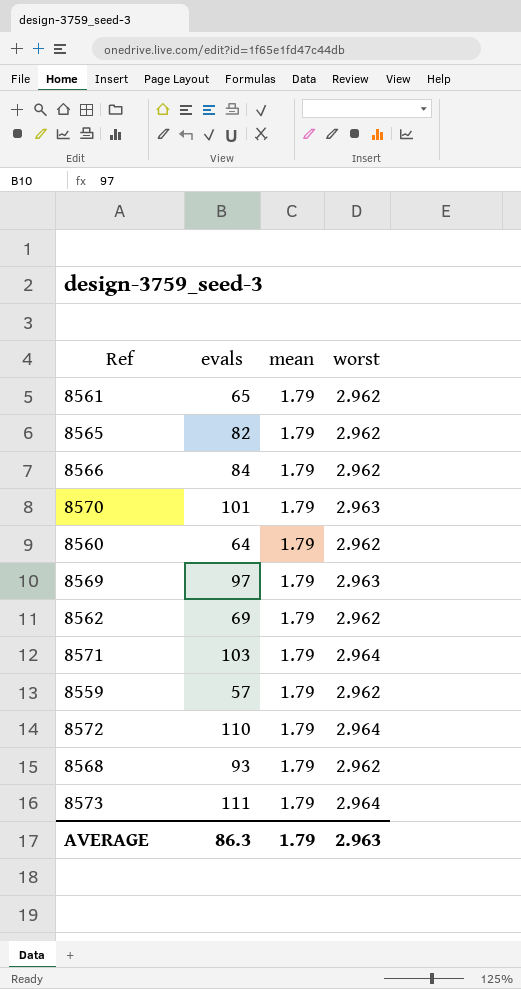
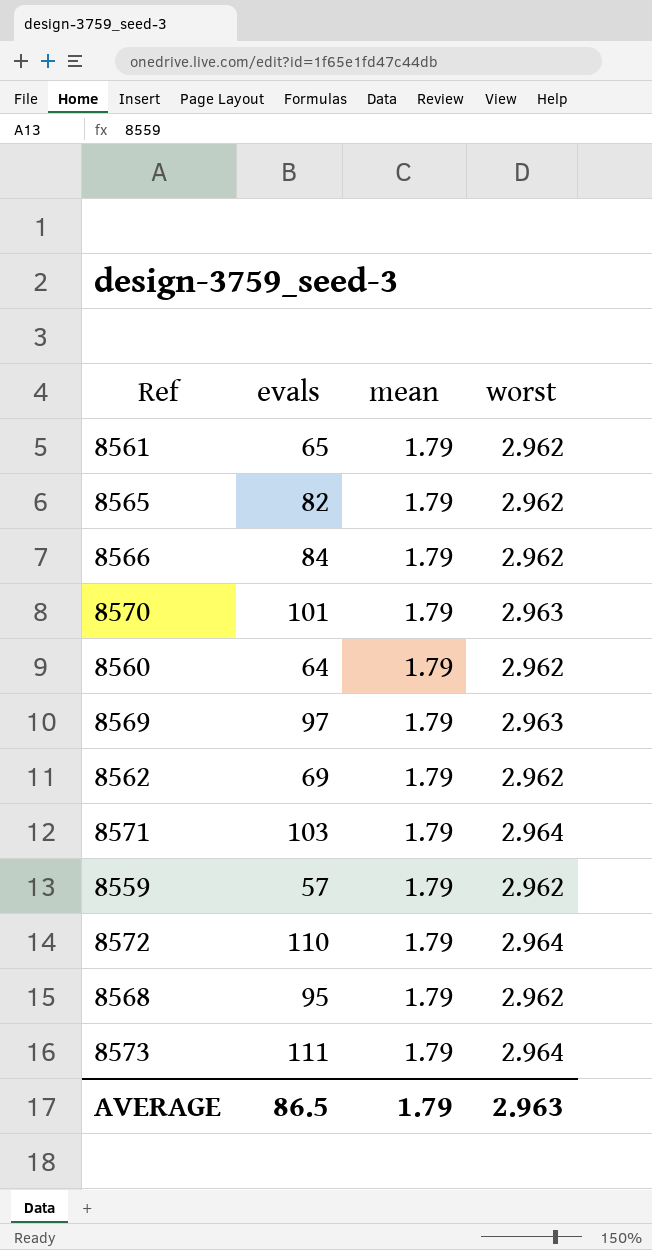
8568 | evals: 93 -> 95
AVERAGE | evals: 86.3 -> 86.5

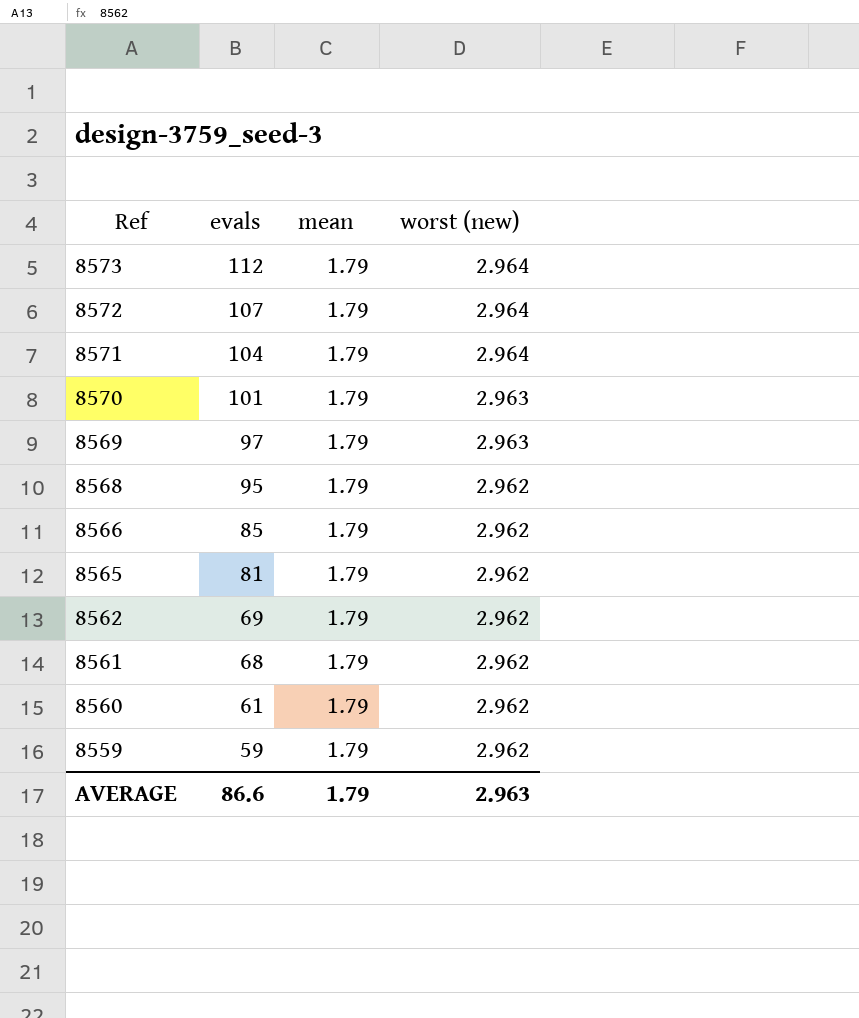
row order: none -> Ref descending
column name: worst -> worst (new)
8573 | evals: 111 -> 112
8572 | evals: 110 -> 107
8571 | evals: 103 -> 104
8566 | evals: 84 -> 85
8565 | evals: 82 -> 81
8561 | evals: 65 -> 68
8560 | evals: 64 -> 61
8559 | evals: 57 -> 59
AVERAGE | evals: 86.5 -> 86.6

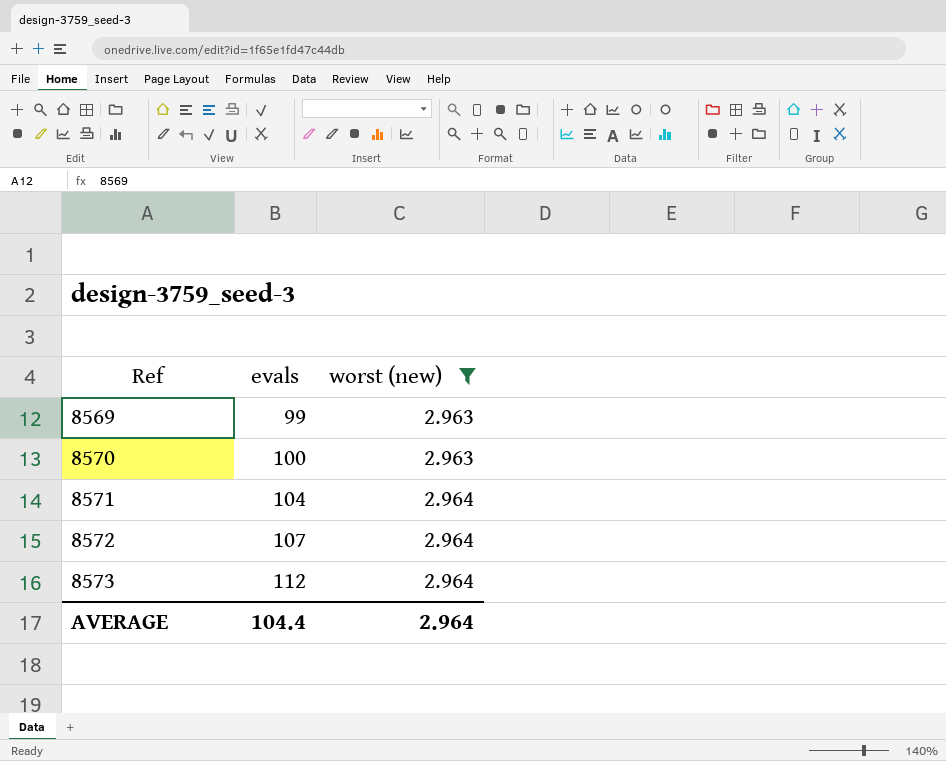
filter: none -> worst (new) != 2.962
row order: Ref descending -> Ref ascending
column mean | position: 3 -> none
8569 | evals: 97 -> 99
8570 | evals: 101 -> 100
AVERAGE | evals: 86.6 -> 104.4
AVERAGE | worst (new): 2.963 -> 2.964

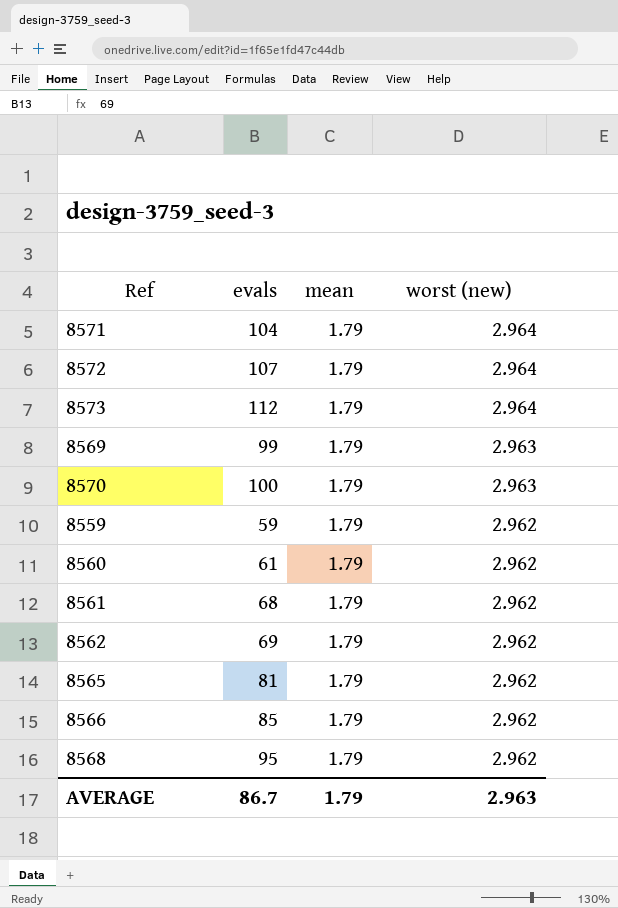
filter: worst (new) != 2.962 -> none
row order: Ref ascending -> worst (new) descending
column mean | position: none -> 3
AVERAGE | evals: 104.4 -> 86.7
AVERAGE | worst (new): 2.964 -> 2.963

